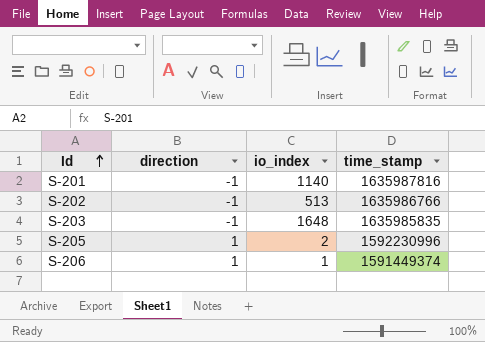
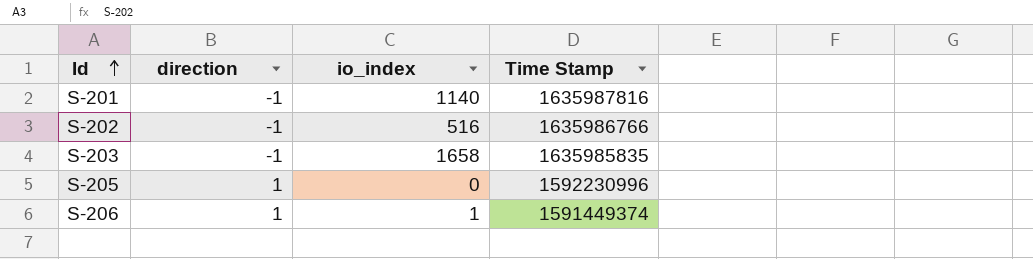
column name: time_stamp -> Time Stamp
S-202 | io_index: 513 -> 516
S-203 | io_index: 1648 -> 1658
S-205 | io_index: 2 -> 0

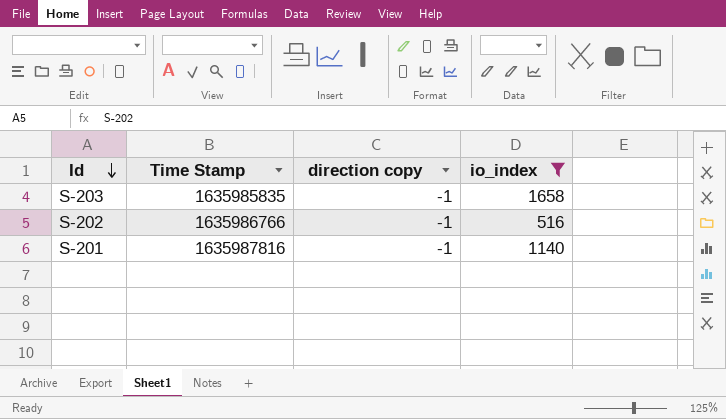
filter: none -> io_index >= 516
row order: Id ascending -> Id descending
column Time Stamp | position: 4 -> 2
column name: direction -> direction copy

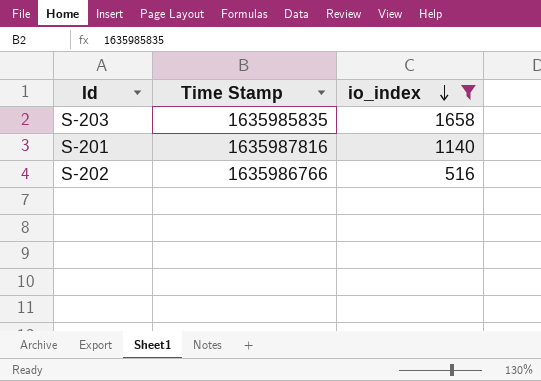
row order: Id descending -> io_index descending
column direction copy | position: 3 -> none

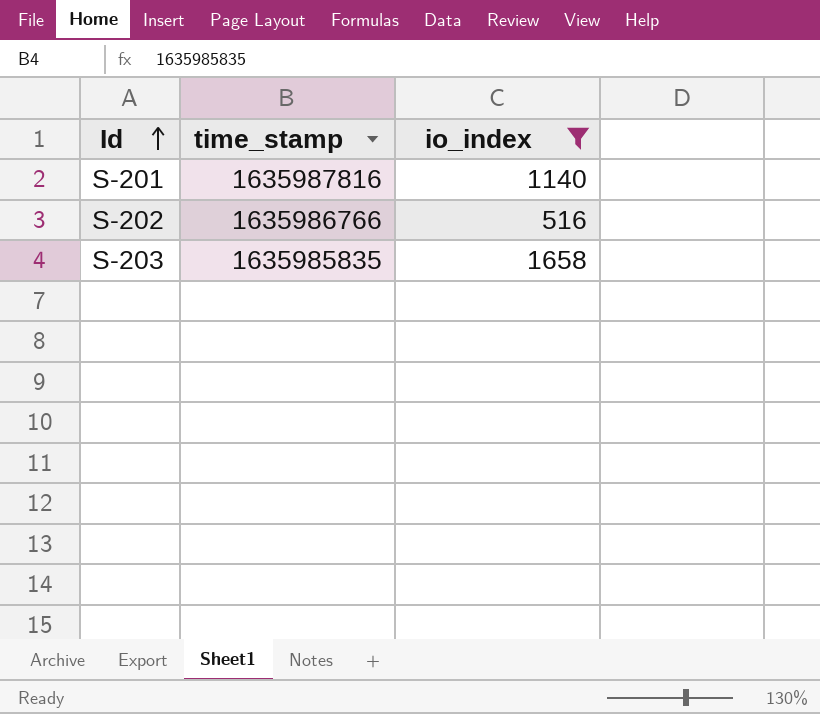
row order: io_index descending -> Id ascending
column name: Time Stamp -> time_stamp

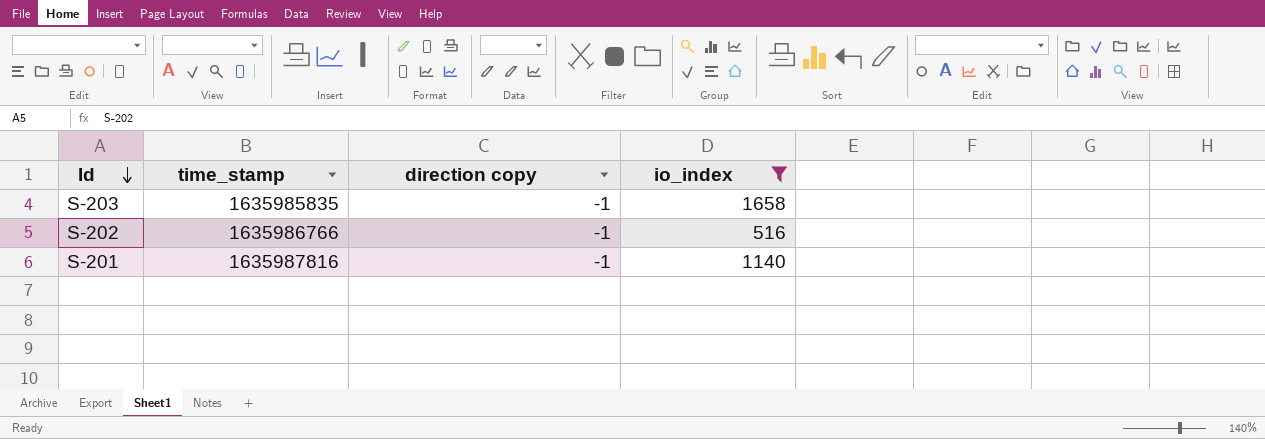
row order: Id ascending -> Id descending
column direction copy | position: none -> 3

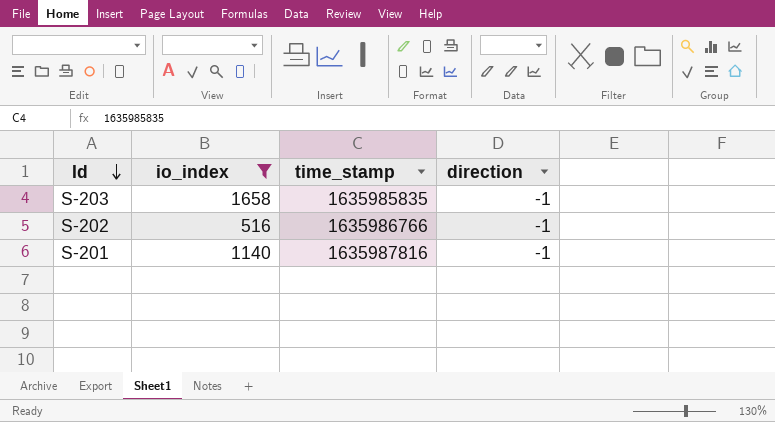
column io_index | position: 4 -> 2
column name: direction copy -> direction

